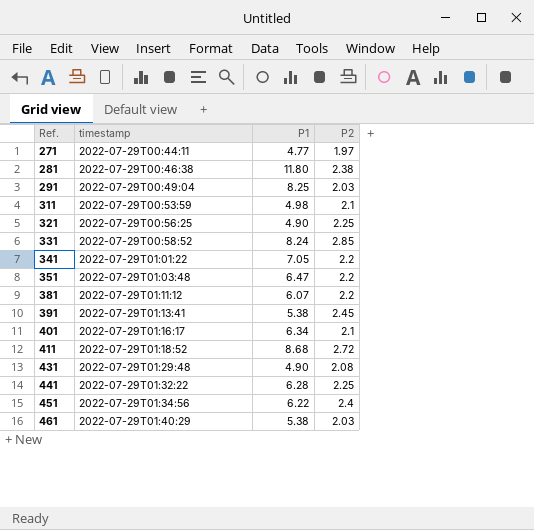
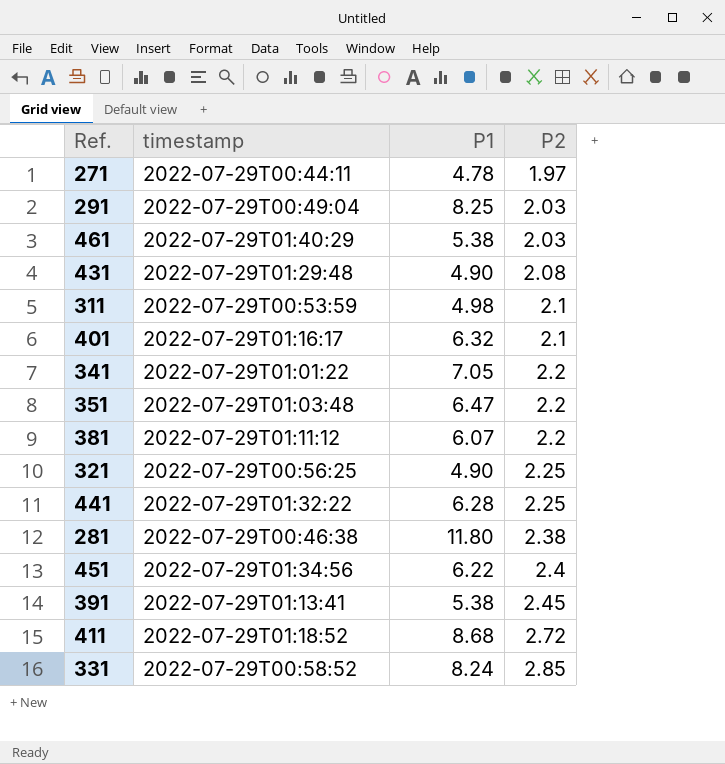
row order: Ref. ascending -> P2 ascending
271 | P1: 4.77 -> 4.78
401 | P1: 6.34 -> 6.32

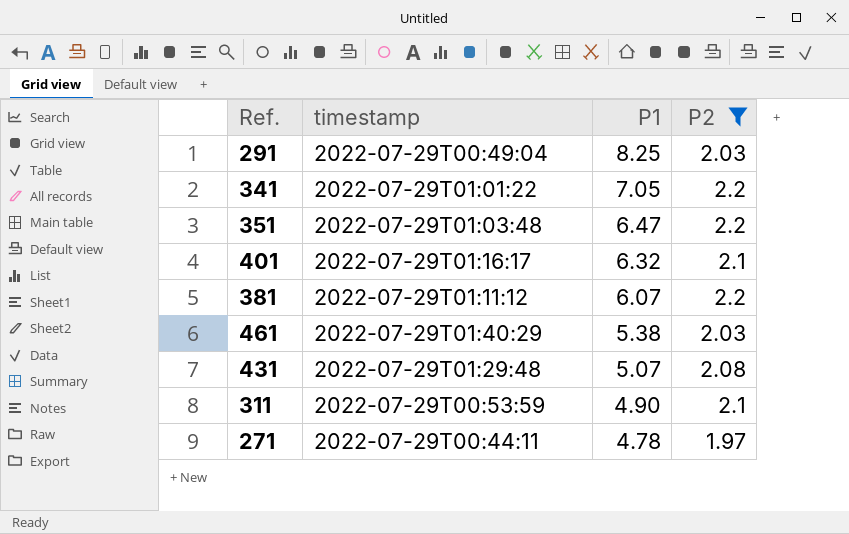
filter: none -> P2 <= 2.2
row order: P2 ascending -> P1 descending
431 | P1: 4.90 -> 5.07
311 | P1: 4.98 -> 4.90

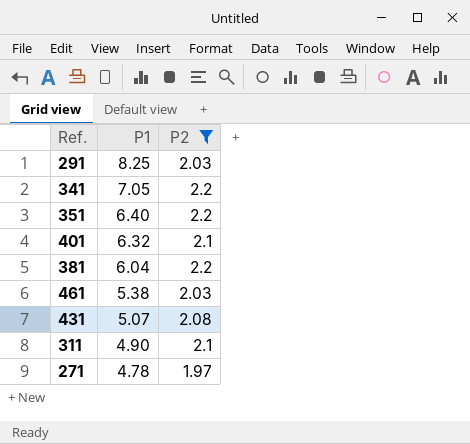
column timestamp | position: 2 -> none
351 | P1: 6.47 -> 6.40
381 | P1: 6.07 -> 6.04

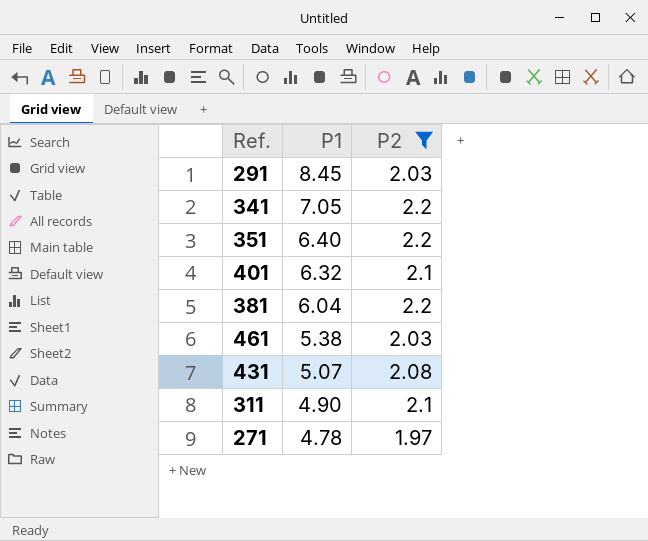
291 | P1: 8.25 -> 8.45

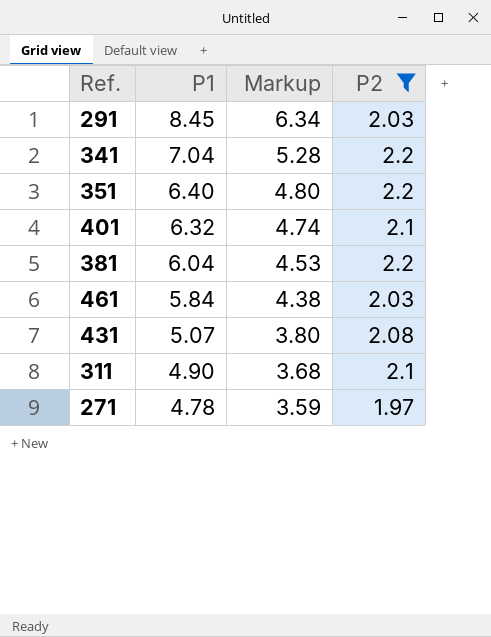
column Markup | formula: none -> [P1] * 0.75
341 | P1: 7.05 -> 7.04
461 | P1: 5.38 -> 5.84

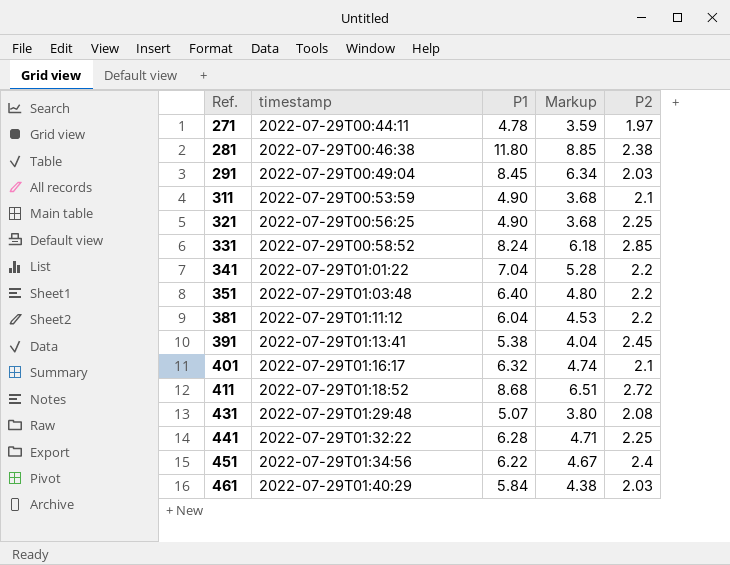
filter: P2 <= 2.2 -> none
row order: P1 descending -> Ref. ascending
column timestamp | position: none -> 2

